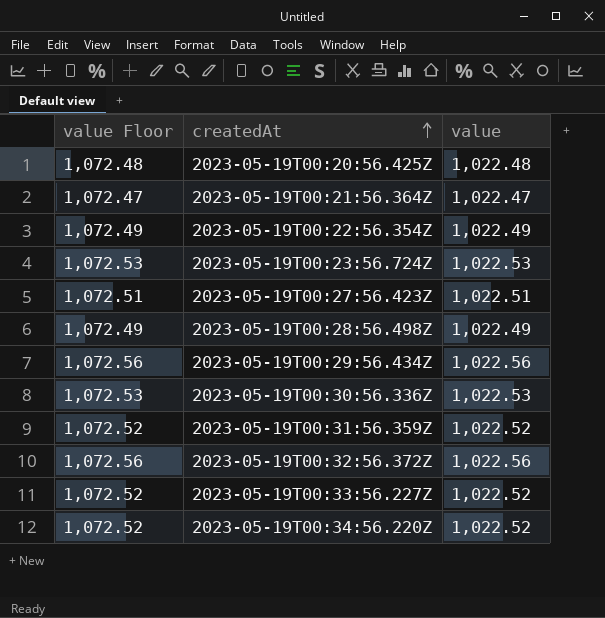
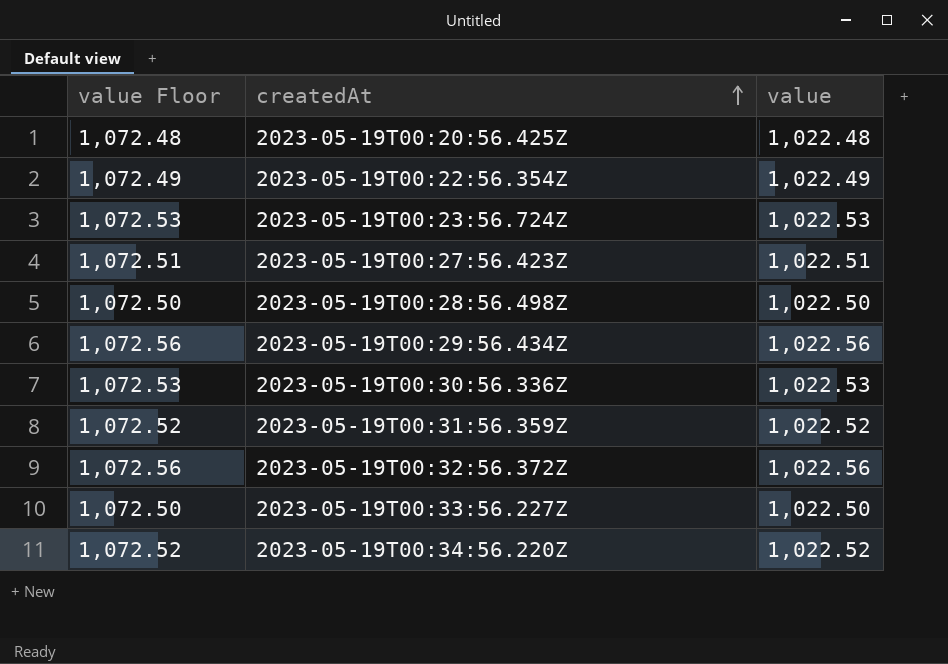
row 2023-05-19T00:21:56.364Z: 1,072.47 | 1,022.47 -> none
2023-05-19T00:28:56.498Z | value Floor: 1,072.49 -> 1,072.50
2023-05-19T00:28:56.498Z | value: 1,022.49 -> 1,022.50
2023-05-19T00:33:56.227Z | value Floor: 1,072.52 -> 1,072.50
2023-05-19T00:33:56.227Z | value: 1,022.52 -> 1,022.50

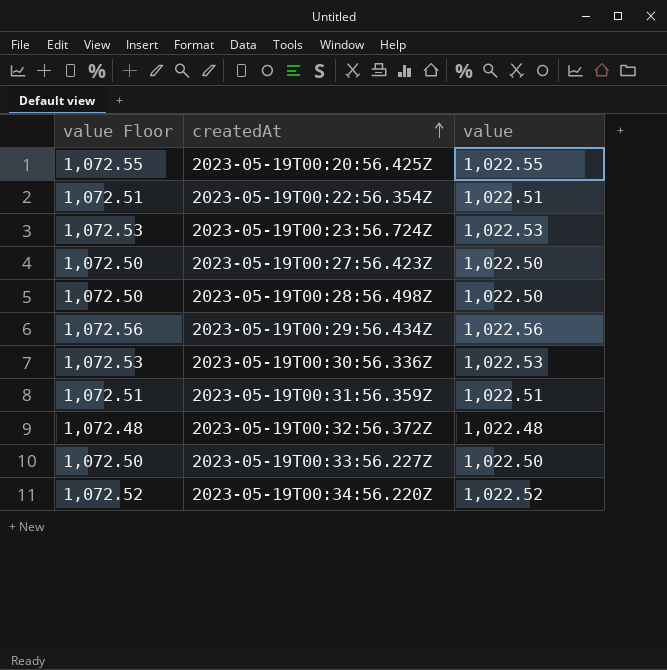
2023-05-19T00:20:56.425Z | value Floor: 1,072.48 -> 1,072.55
2023-05-19T00:20:56.425Z | value: 1,022.48 -> 1,022.55
2023-05-19T00:22:56.354Z | value Floor: 1,072.49 -> 1,072.51
2023-05-19T00:22:56.354Z | value: 1,022.49 -> 1,022.51
2023-05-19T00:27:56.423Z | value Floor: 1,072.51 -> 1,072.50
2023-05-19T00:27:56.423Z | value: 1,022.51 -> 1,022.50
2023-05-19T00:31:56.359Z | value Floor: 1,072.52 -> 1,072.51
2023-05-19T00:31:56.359Z | value: 1,022.52 -> 1,022.51
2023-05-19T00:32:56.372Z | value Floor: 1,072.56 -> 1,072.48
2023-05-19T00:32:56.372Z | value: 1,022.56 -> 1,022.48

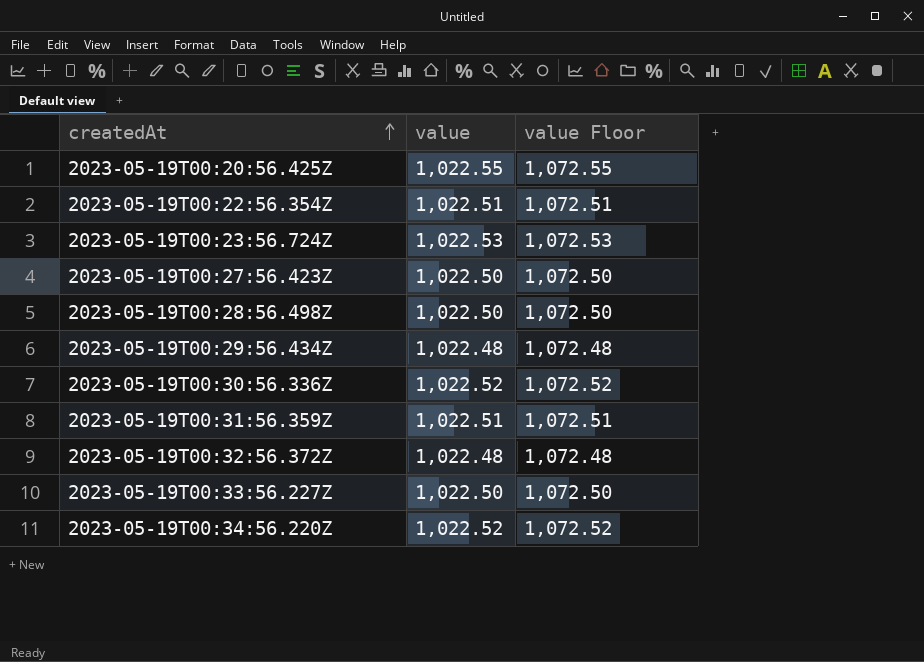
column value Floor | position: 1 -> 3
2023-05-19T00:29:56.434Z | value: 1,022.56 -> 1,022.48
2023-05-19T00:29:56.434Z | value Floor: 1,072.56 -> 1,072.48
2023-05-19T00:30:56.336Z | value: 1,022.53 -> 1,022.52
2023-05-19T00:30:56.336Z | value Floor: 1,072.53 -> 1,072.52

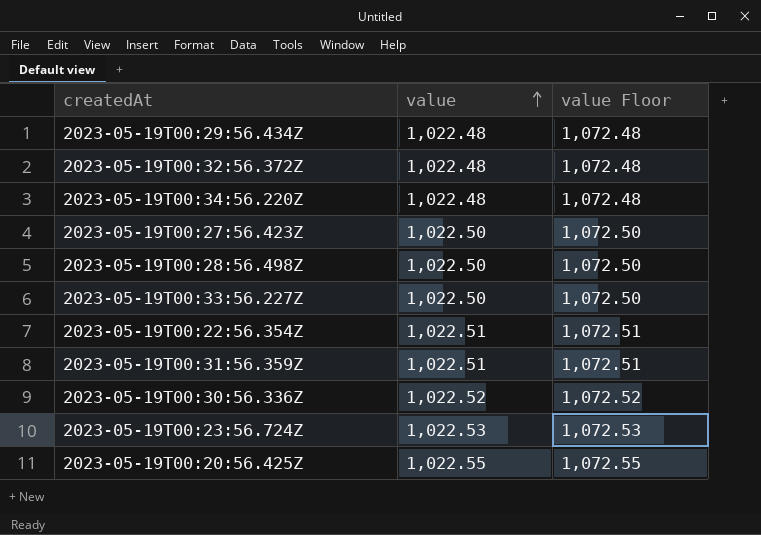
row order: createdAt ascending -> value ascending
2023-05-19T00:34:56.220Z | value: 1,022.52 -> 1,022.48
2023-05-19T00:34:56.220Z | value Floor: 1,072.52 -> 1,072.48

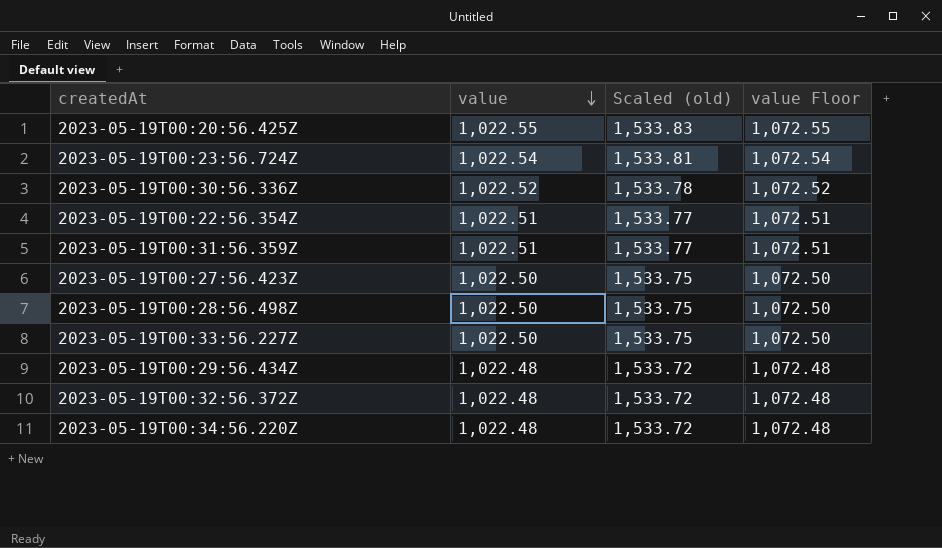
row order: value ascending -> value descending
column Scaled (old) | formula: none -> [value] * 1.5
2023-05-19T00:23:56.724Z | value: 1,022.53 -> 1,022.54
2023-05-19T00:23:56.724Z | value Floor: 1,072.53 -> 1,072.54

